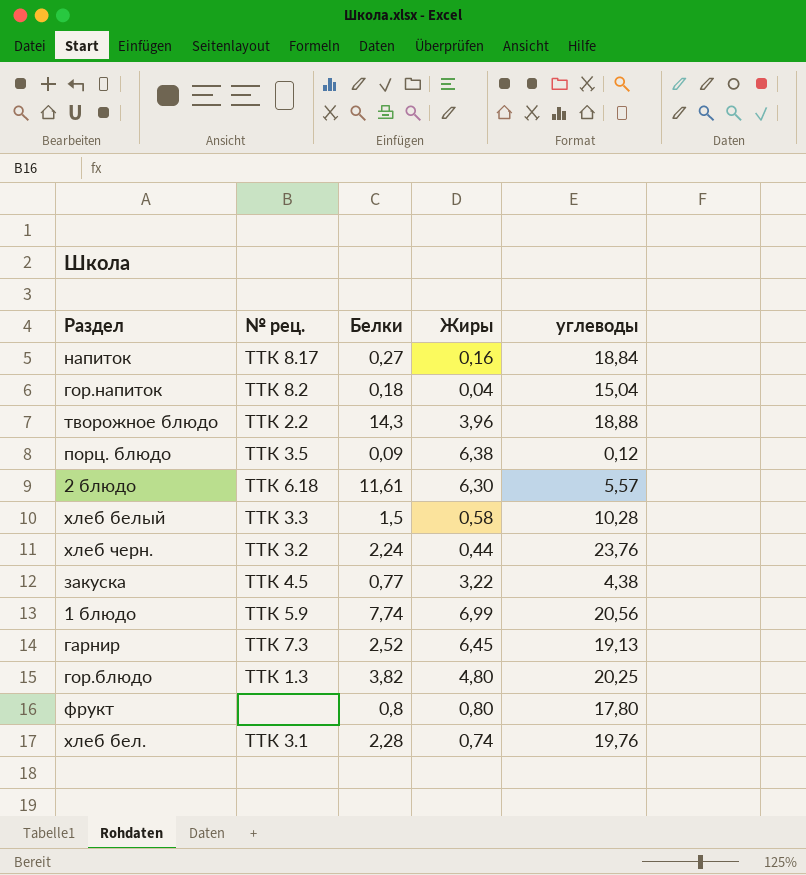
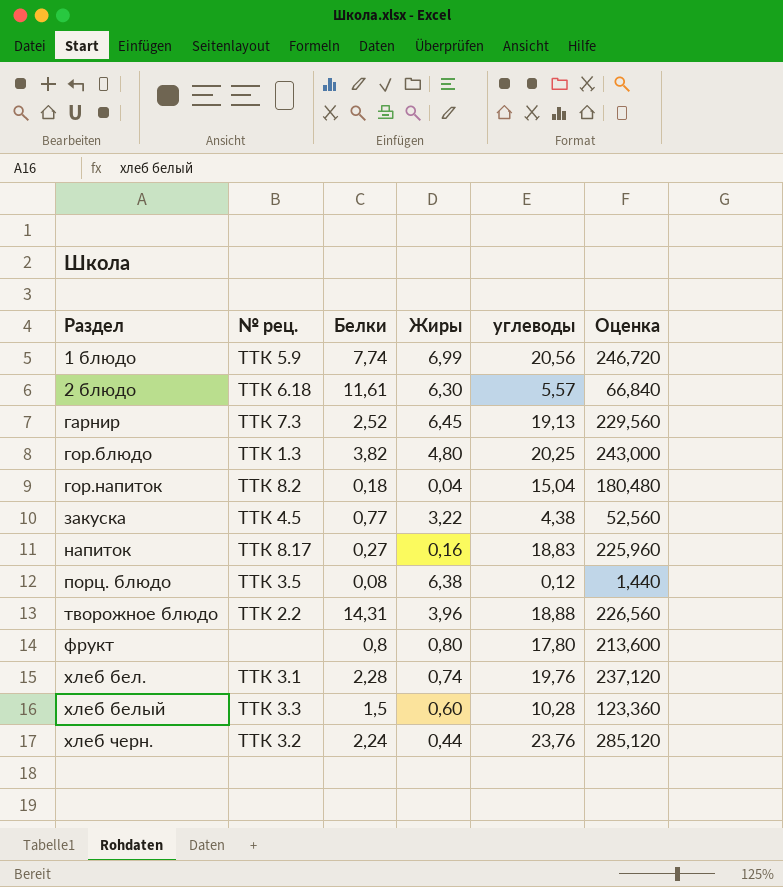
row order: none -> Раздел ascending
column Оценка | formula: none -> [углеводы] * 12
напиток | углеводы: 18,84 -> 18,83
порц. блюдо | Белки: 0,09 -> 0,08
творожное блюдо | Белки: 14,3 -> 14,31
хлеб белый | Жиры: 0,58 -> 0,60

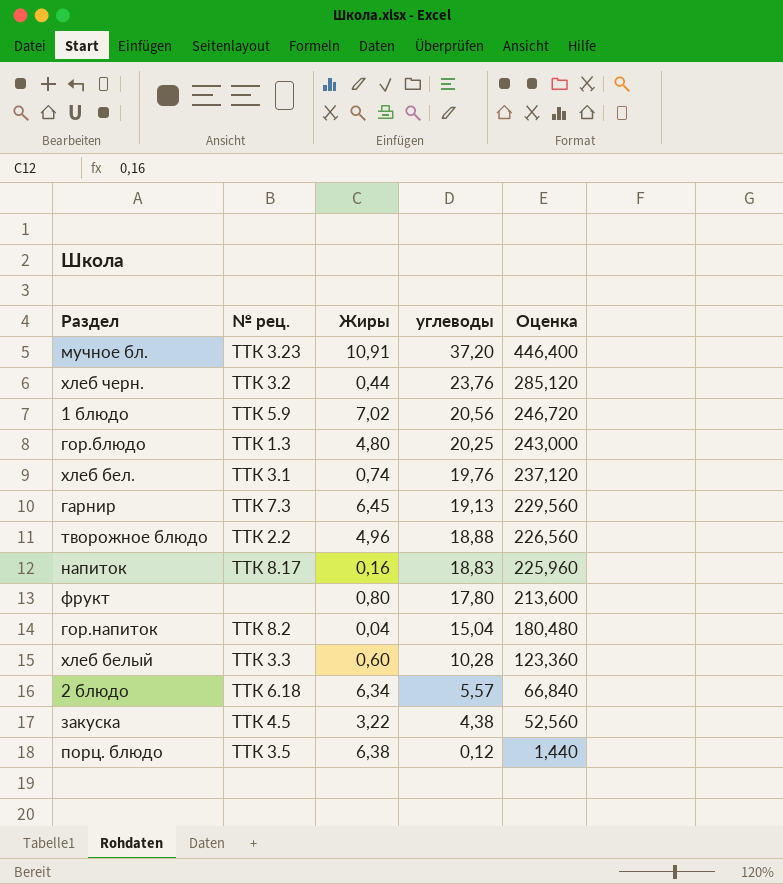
row order: Раздел ascending -> углеводы descending
column Белки | position: 3 -> none
row мучное бл.: none -> ТТК 3.23 | 10,91 | 37,20 | 446,400
1 блюдо | Жиры: 6,99 -> 7,02
творожное блюдо | Жиры: 3,96 -> 4,96
2 блюдо | Жиры: 6,30 -> 6,34

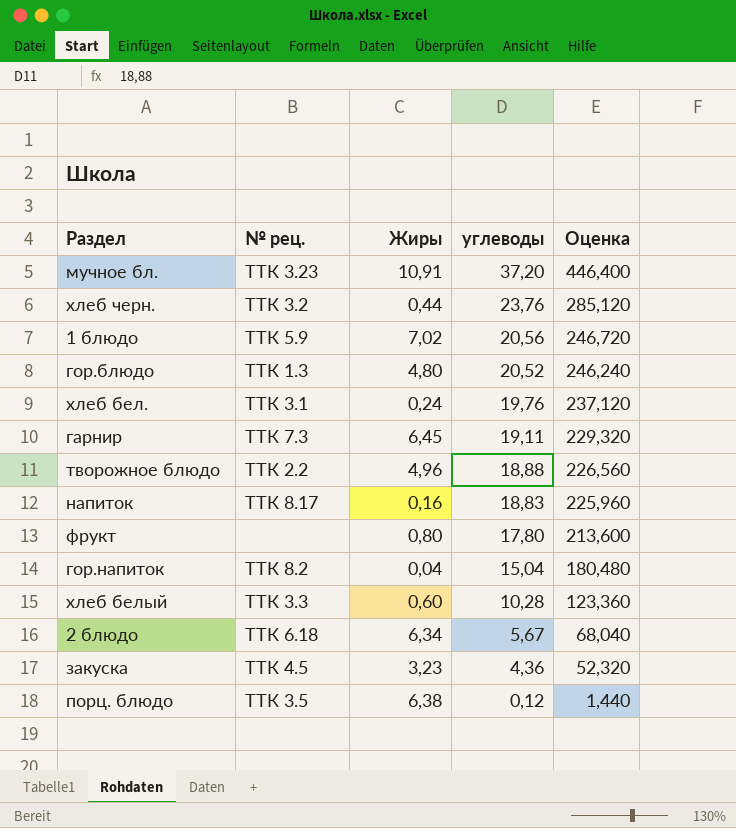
гор.блюдо | углеводы: 20,25 -> 20,52
гор.блюдо | Оценка: 243,000 -> 246,240
хлеб бел. | Жиры: 0,74 -> 0,24
гарнир | углеводы: 19,13 -> 19,11
гарнир | Оценка: 229,560 -> 229,320
2 блюдо | углеводы: 5,57 -> 5,67
2 блюдо | Оценка: 66,840 -> 68,040
закуска | Жиры: 3,22 -> 3,23
закуска | углеводы: 4,38 -> 4,36
закуска | Оценка: 52,560 -> 52,320

